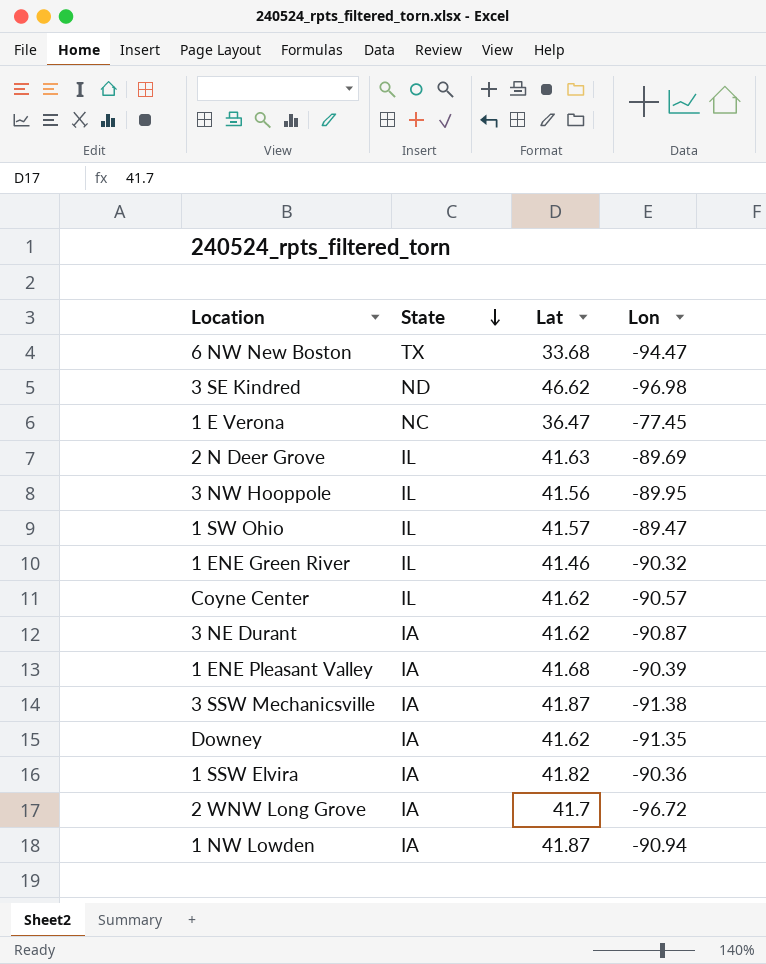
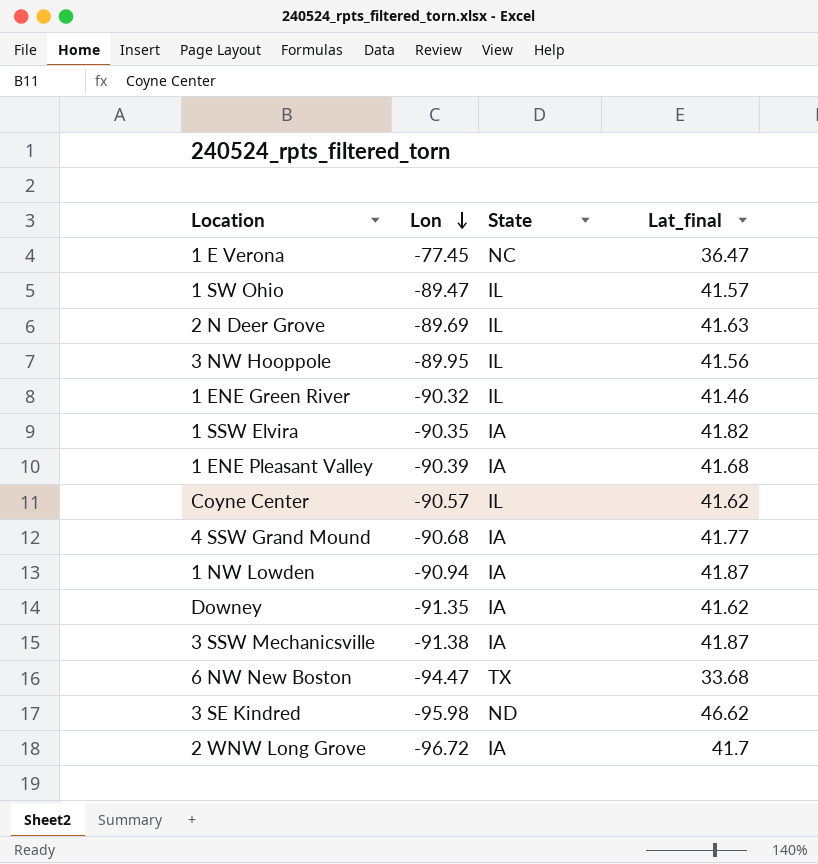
row order: State descending -> Lon descending
column Lon | position: 4 -> 2
column name: Lat -> Lat_final
row 3 NE Durant: IA | 41.62 | -90.87 -> none
1 SSW Elvira | Lon: -90.36 -> -90.35
row 4 SSW Grand Mound: none -> -90.68 | IA | 41.77
3 SE Kindred | Lon: -96.98 -> -95.98

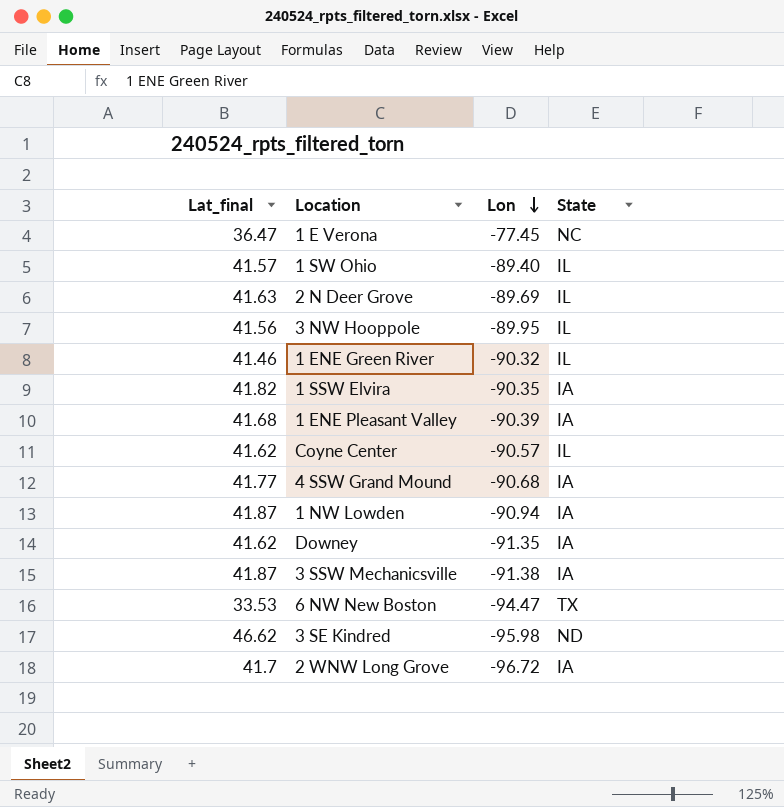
column Lat_final | position: 4 -> 1
1 SW Ohio | Lon: -89.47 -> -89.40
6 NW New Boston | Lat_final: 33.68 -> 33.53

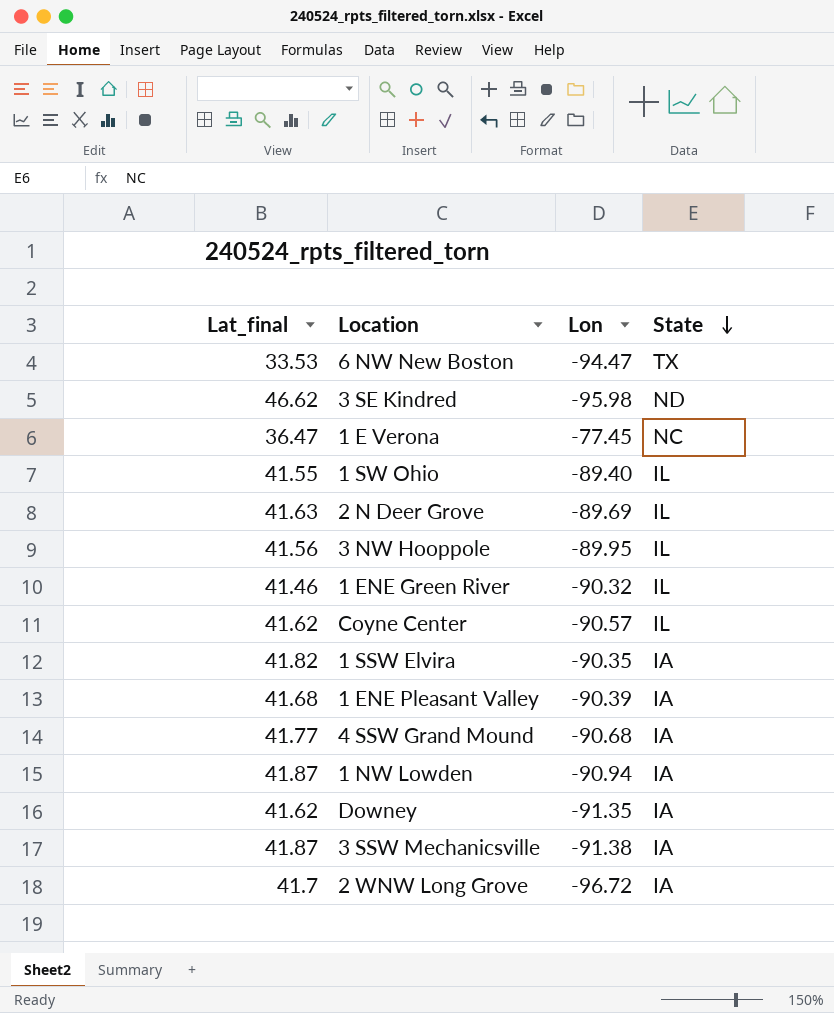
row order: Lon descending -> State descending
1 SW Ohio | Lat_final: 41.57 -> 41.55

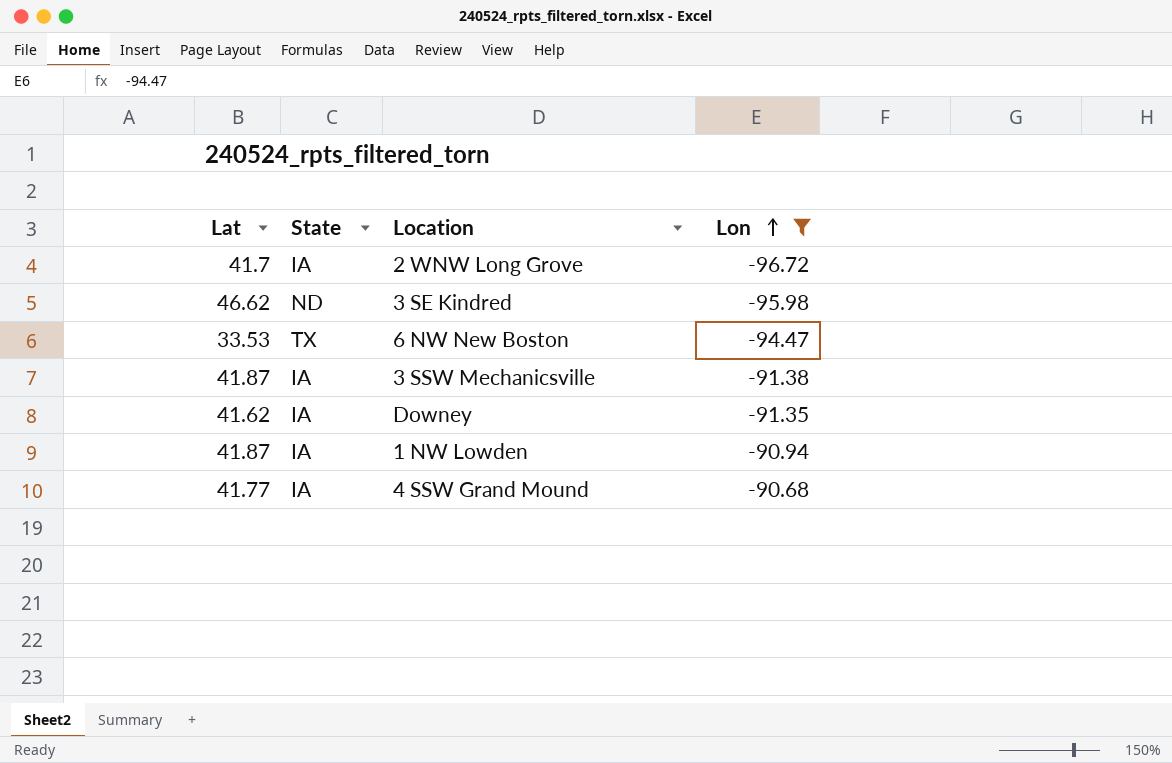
filter: none -> Lon <= -90.68
row order: State descending -> Lon ascending
column name: Lat_final -> Lat
column State | position: 4 -> 2

